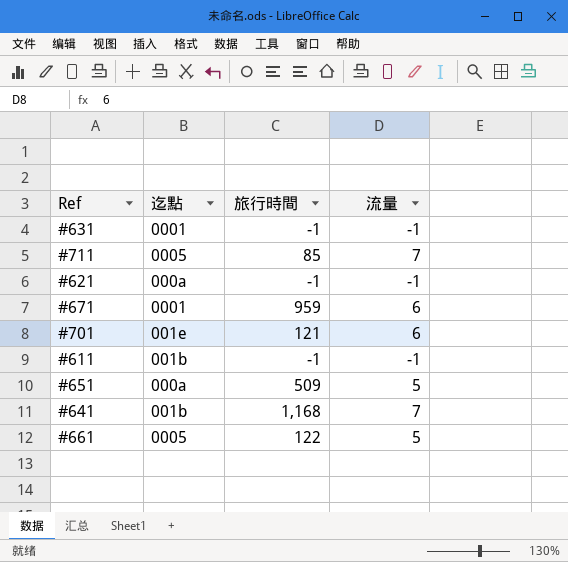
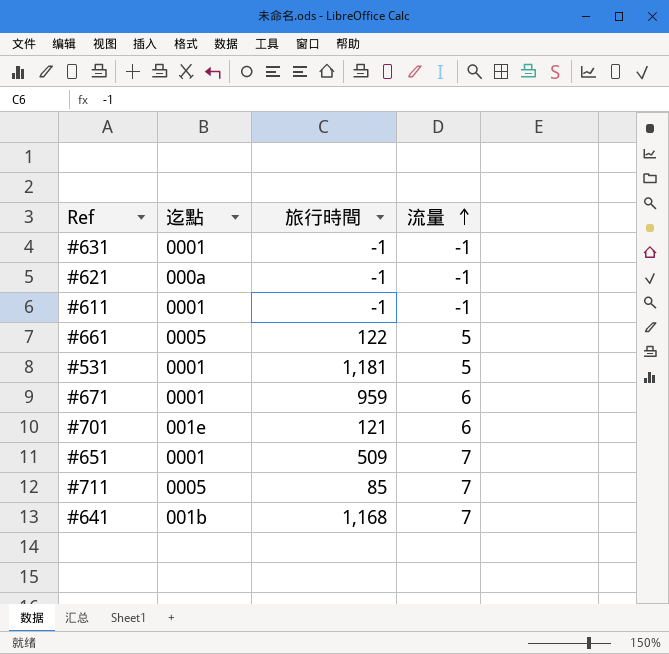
row order: none -> 流量 ascending
#611 | 迄點: 001b -> 0001
row #531: none -> 0001 | 1,181 | 5
#651 | 迄點: 000a -> 0001
#651 | 流量: 5 -> 7

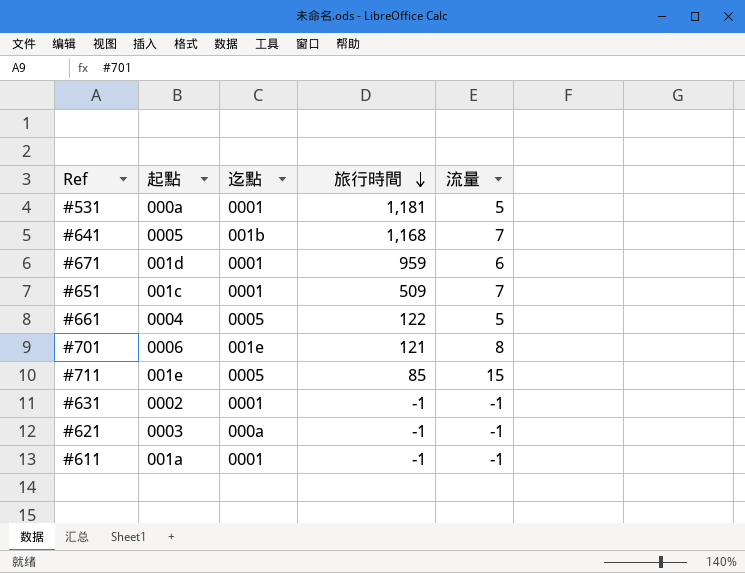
row order: 流量 ascending -> 旅行時間 descending
column 起點 | position: none -> 2
#701 | 流量: 6 -> 8
#711 | 流量: 7 -> 15

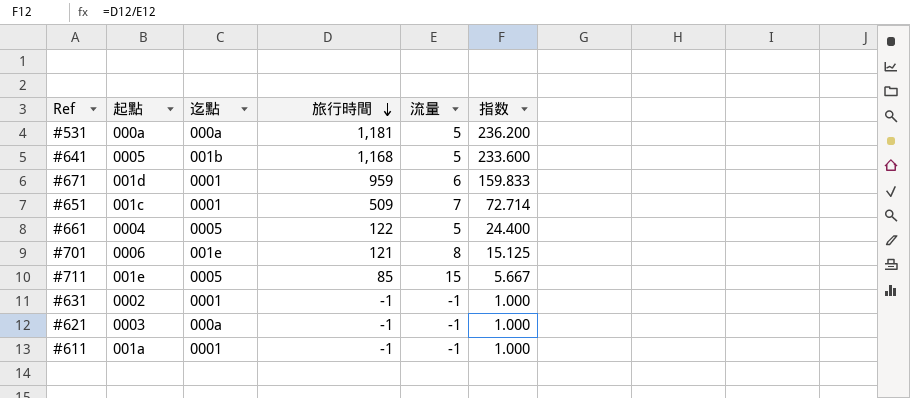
column 指数 | formula: none -> [旅行時間] / [流量]
#531 | 迄點: 0001 -> 000a
#641 | 流量: 7 -> 5

